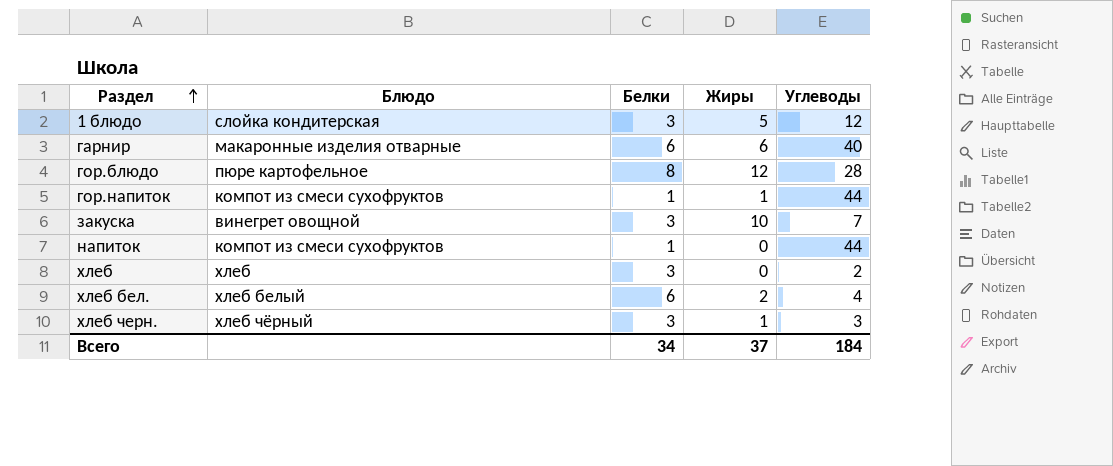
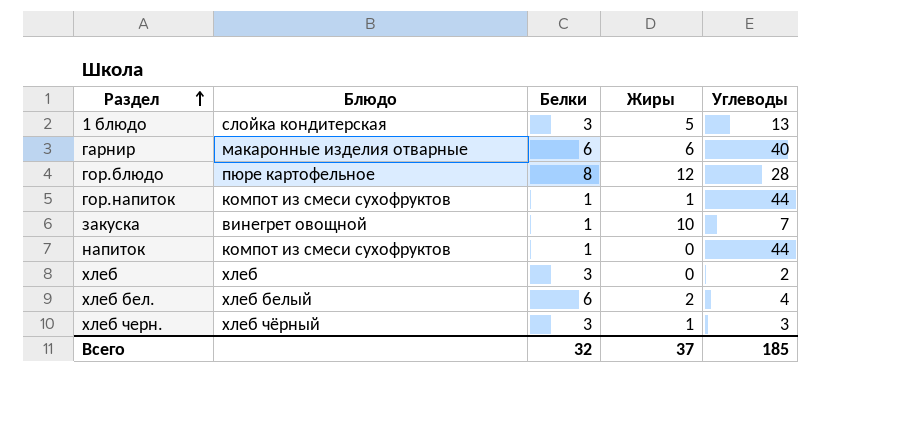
1 блюдо | Углеводы: 12 -> 13
закуска | Белки: 3 -> 1
Всего | Белки: 34 -> 32
Всего | Углеводы: 184 -> 185

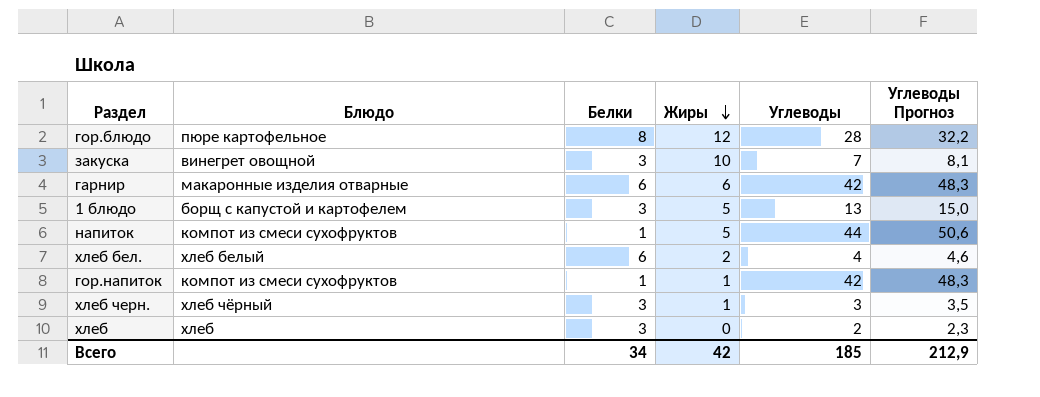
row order: Раздел ascending -> Жиры descending
column Углеводы Прогноз | formula: none -> [Углеводы] * 1,15
закуска | Белки: 1 -> 3
гарнир | Углеводы: 40 -> 42
1 блюдо | Блюдо: слойка кондитерская -> борщ с капустой и картофелем
напиток | Жиры: 0 -> 5
гор.напиток | Углеводы: 44 -> 42
Всего | Белки: 32 -> 34
Всего | Жиры: 37 -> 42

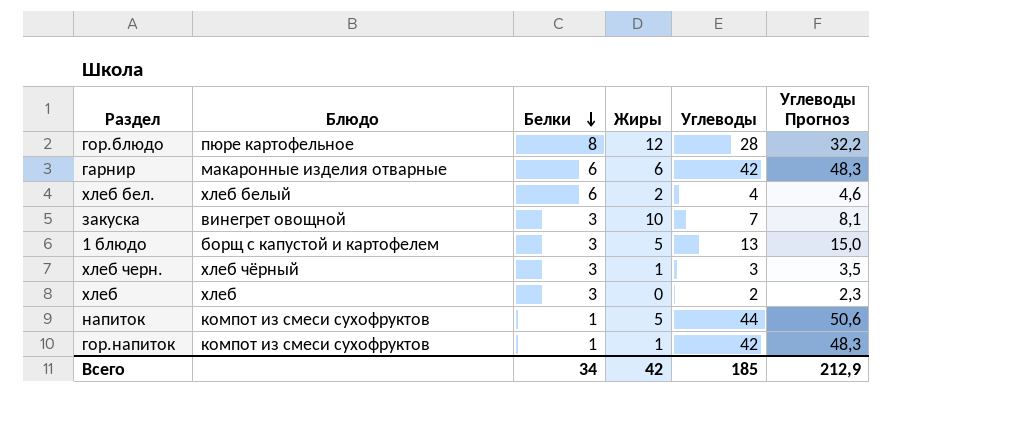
row order: Жиры descending -> Белки descending

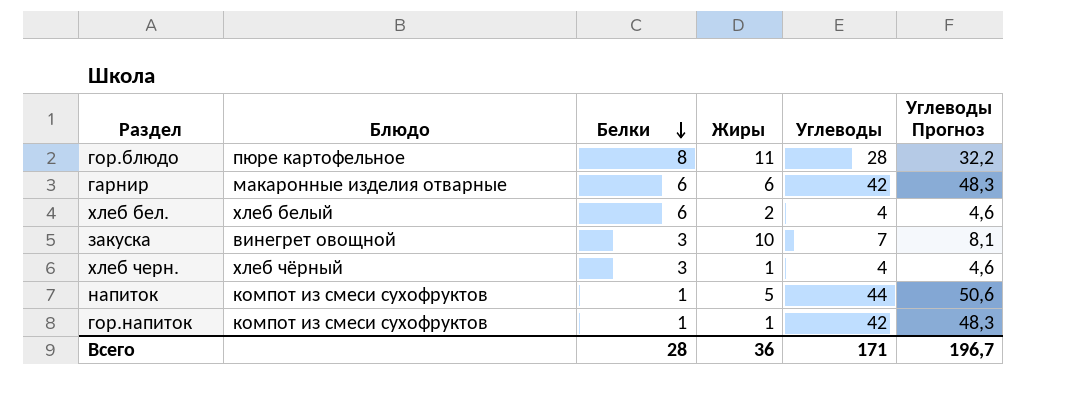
row 1 блюдо: борщ с капустой и картофелем | 3 | 5 | 13 | 15,0 -> none
row хлеб: хлеб | 3 | 0 | 2 | 2,3 -> none
гор.блюдо | Жиры: 12 -> 11
хлеб черн. | Углеводы: 3 -> 4
хлеб черн. | Углеводы Прогноз: 3,5 -> 4,6
Всего | Белки: 34 -> 28
Всего | Жиры: 42 -> 36
Всего | Углеводы: 185 -> 171
Всего | Углеводы Прогноз: 212,9 -> 196,7

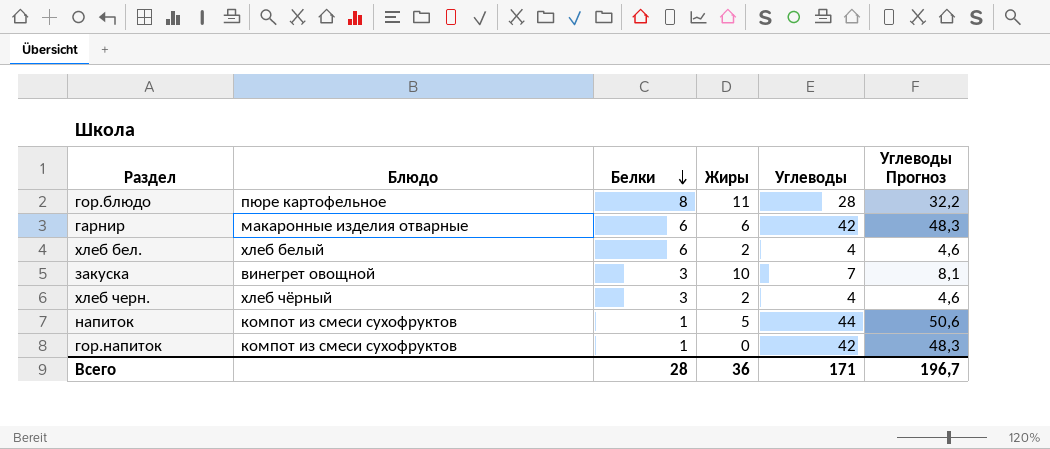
хлеб черн. | Жиры: 1 -> 2
гор.напиток | Жиры: 1 -> 0

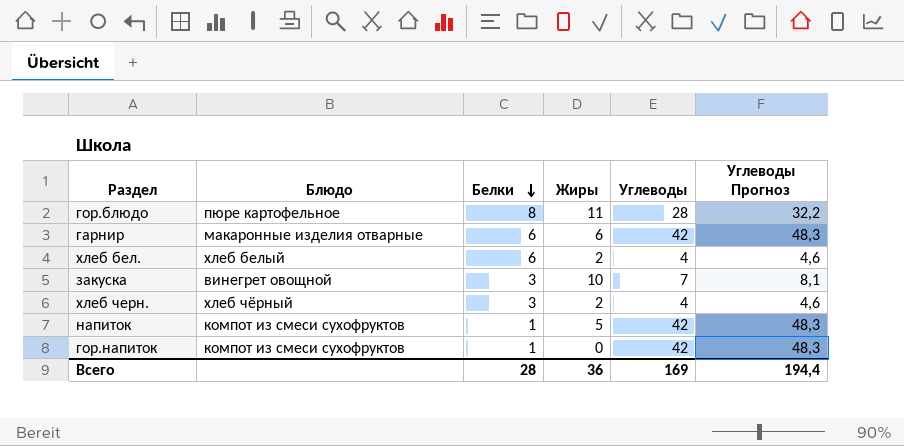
напиток | Углеводы: 44 -> 42
напиток | Углеводы Прогноз: 50,6 -> 48,3
Всего | Углеводы: 171 -> 169
Всего | Углеводы Прогноз: 196,7 -> 194,4

